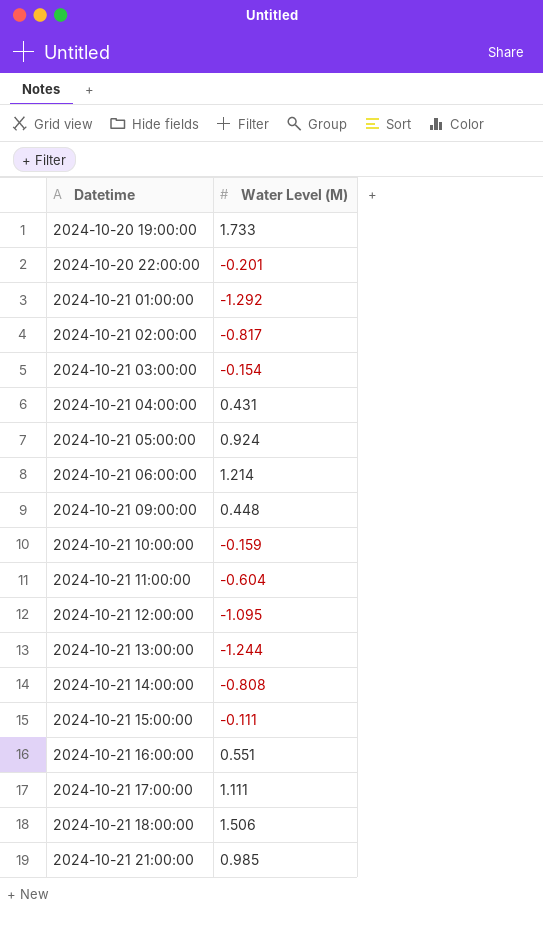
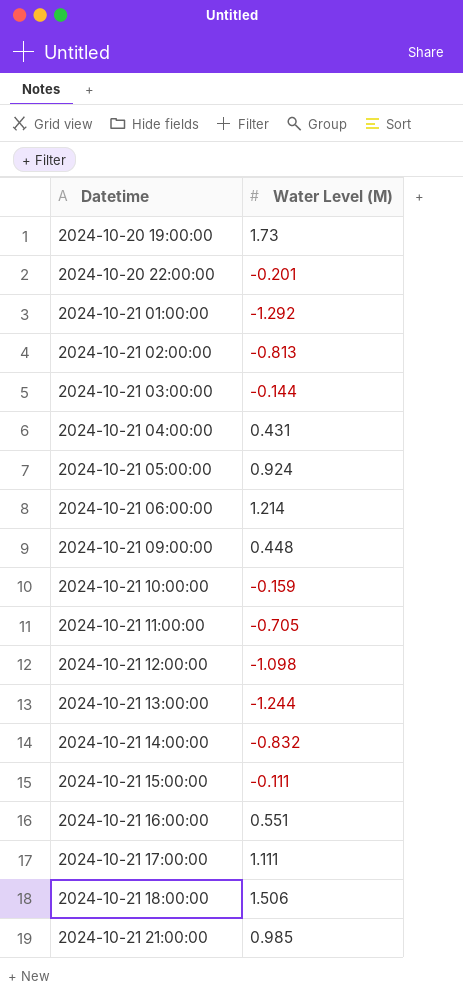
2024-10-20 19:00:00 | Water Level (M): 1.733 -> 1.73
2024-10-21 02:00:00 | Water Level (M): -0.817 -> -0.813
2024-10-21 03:00:00 | Water Level (M): -0.154 -> -0.144
2024-10-21 11:00:00 | Water Level (M): -0.604 -> -0.705
2024-10-21 12:00:00 | Water Level (M): -1.095 -> -1.098
2024-10-21 14:00:00 | Water Level (M): -0.808 -> -0.832

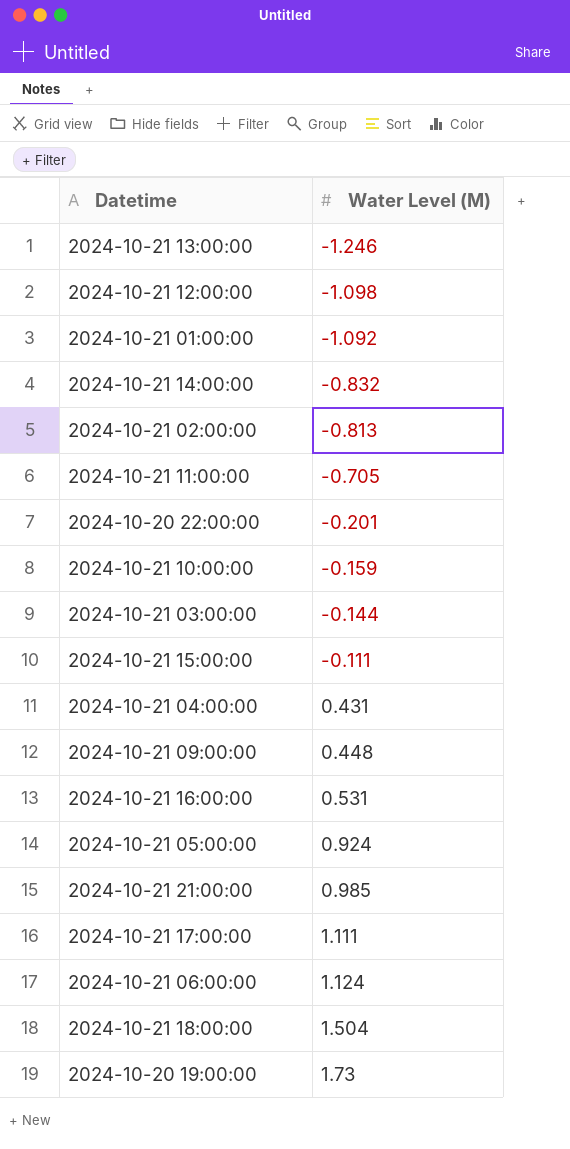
row order: Datetime ascending -> Water Level (M) ascending
2024-10-21 13:00:00 | Water Level (M): -1.244 -> -1.246
2024-10-21 01:00:00 | Water Level (M): -1.292 -> -1.092
2024-10-21 16:00:00 | Water Level (M): 0.551 -> 0.531
2024-10-21 06:00:00 | Water Level (M): 1.214 -> 1.124
2024-10-21 18:00:00 | Water Level (M): 1.506 -> 1.504

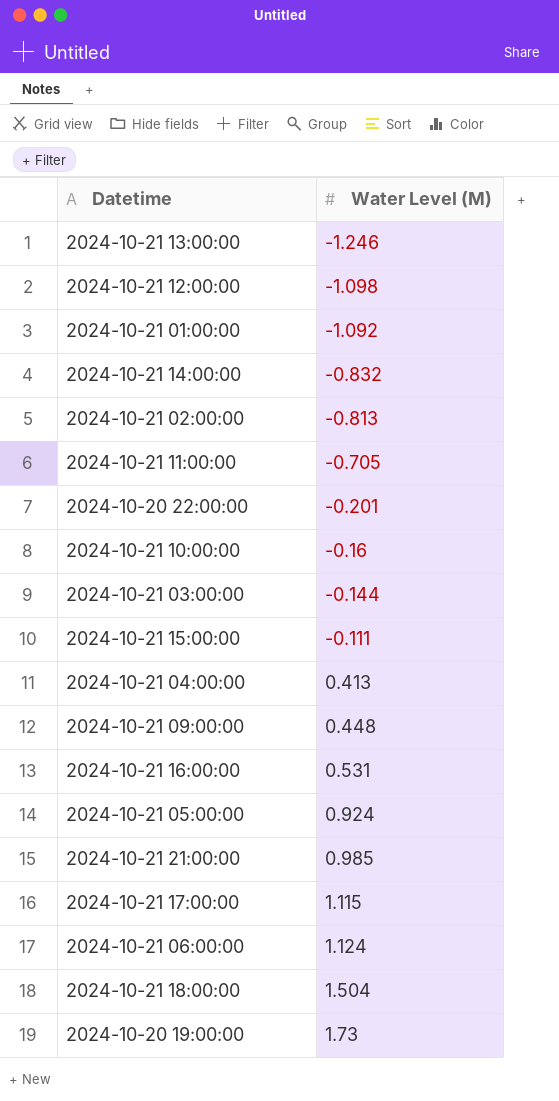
2024-10-21 10:00:00 | Water Level (M): -0.159 -> -0.16
2024-10-21 04:00:00 | Water Level (M): 0.431 -> 0.413
2024-10-21 17:00:00 | Water Level (M): 1.111 -> 1.115

